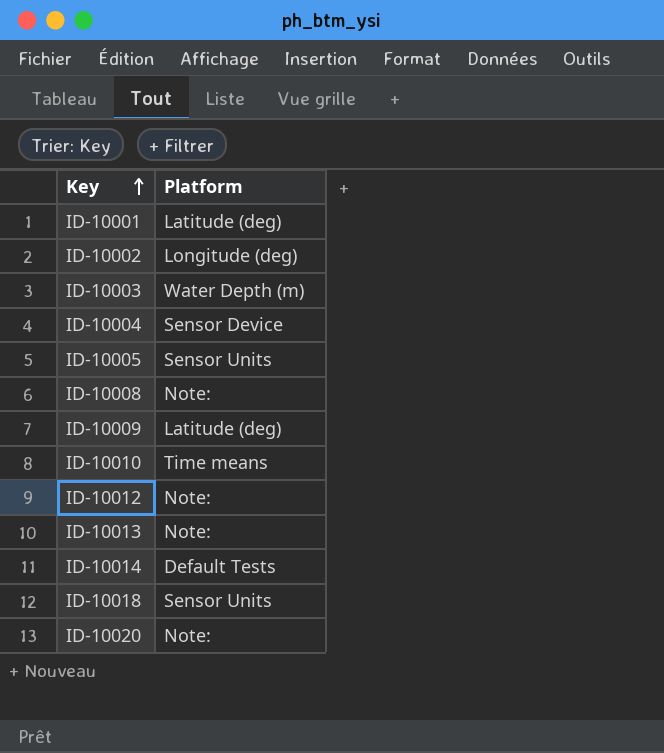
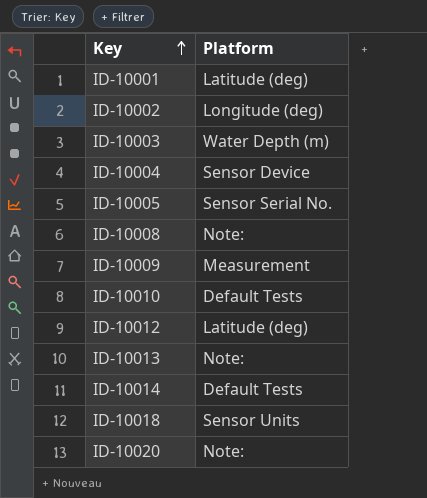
ID-10005 | Platform: Sensor Units -> Sensor Serial No.
ID-10009 | Platform: Latitude (deg) -> Measurement
ID-10010 | Platform: Time means -> Default Tests
ID-10012 | Platform: Note: -> Latitude (deg)

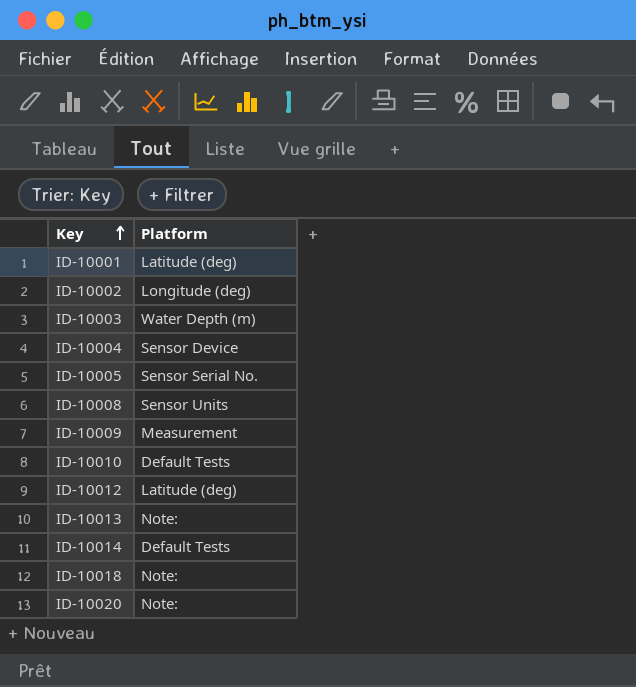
ID-10008 | Platform: Note: -> Sensor Units
ID-10018 | Platform: Sensor Units -> Note:

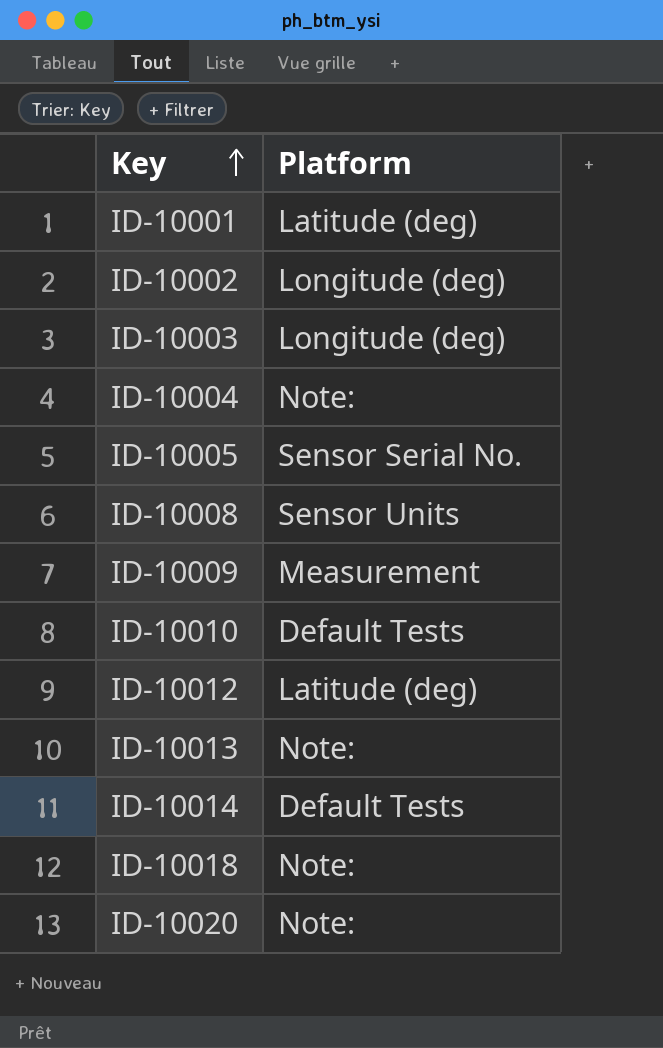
ID-10003 | Platform: Water Depth (m) -> Longitude (deg)
ID-10004 | Platform: Sensor Device -> Note:

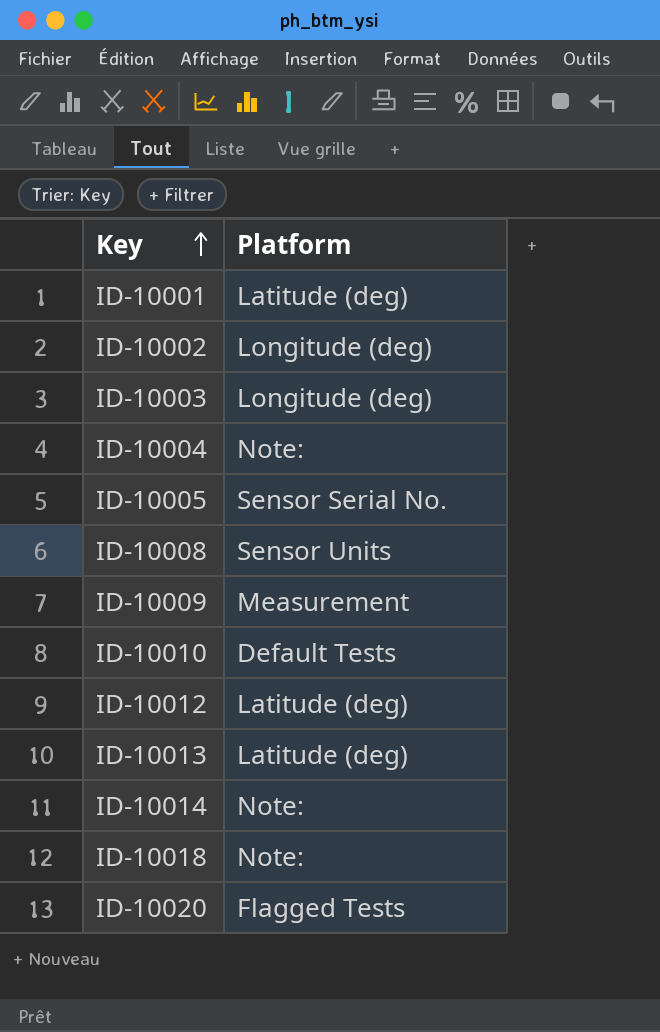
ID-10013 | Platform: Note: -> Latitude (deg)
ID-10014 | Platform: Default Tests -> Note:
ID-10020 | Platform: Note: -> Flagged Tests

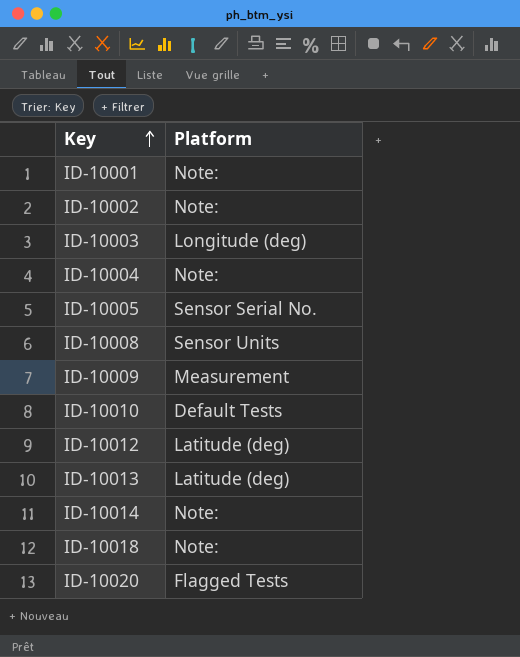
ID-10001 | Platform: Latitude (deg) -> Note:
ID-10002 | Platform: Longitude (deg) -> Note:

